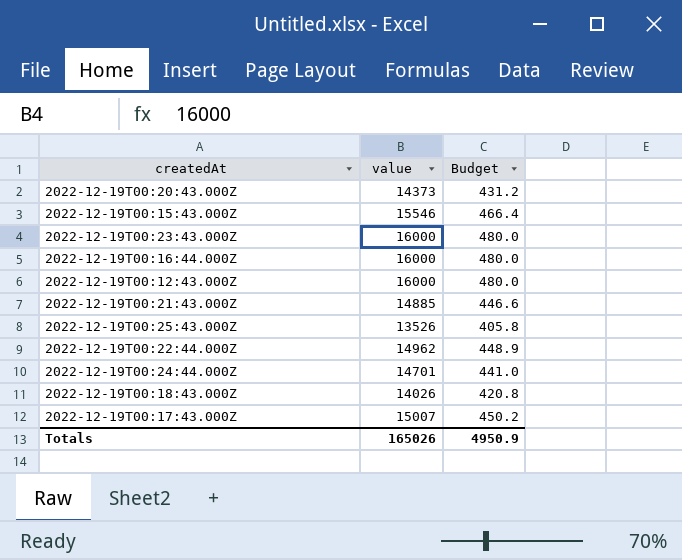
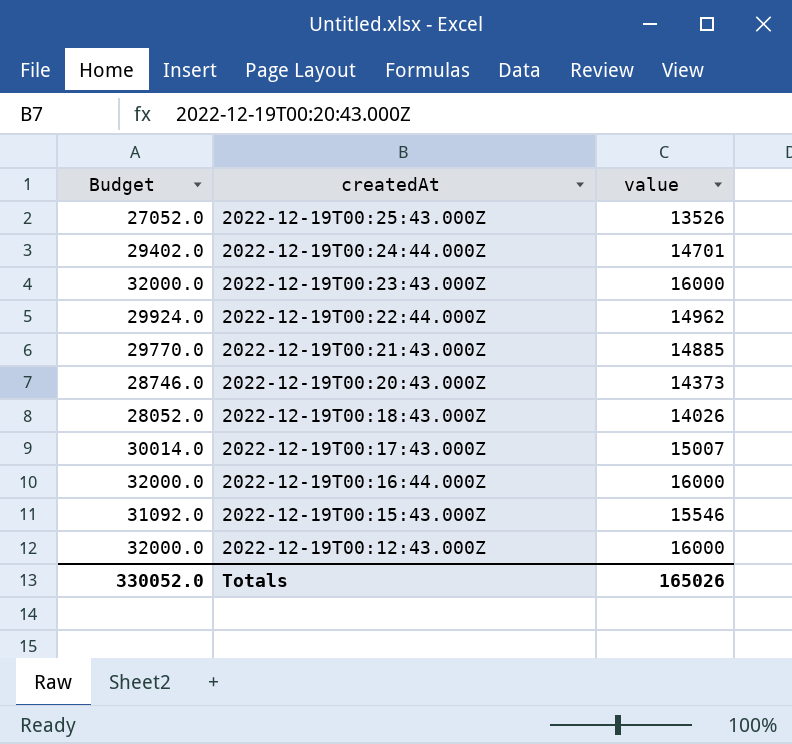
row order: none -> createdAt descending
column Budget | formula: [value] * 0.03 -> [value] * 2
column Budget | position: 3 -> 1
Totals | Budget: 4950.9 -> 330052.0

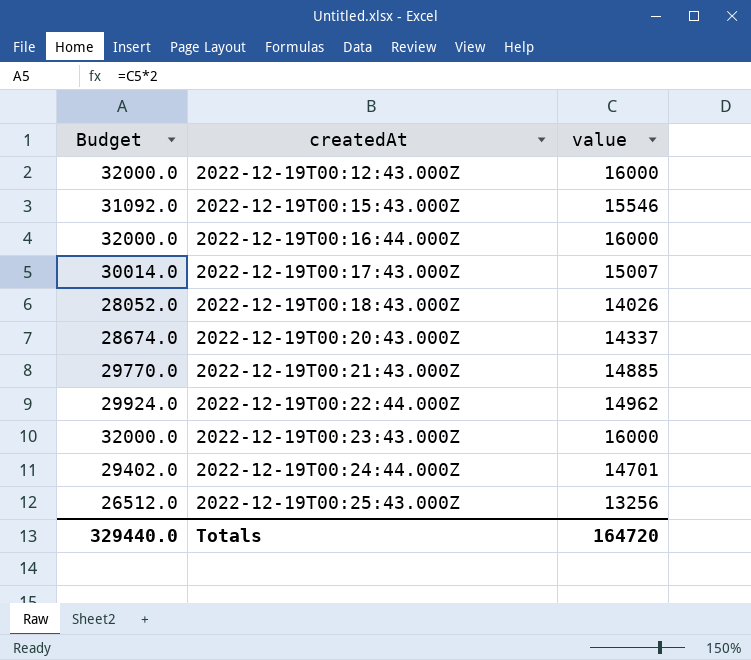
row order: createdAt descending -> createdAt ascending
2022-12-19T00:20:43.000Z | Budget: 28746.0 -> 28674.0
2022-12-19T00:20:43.000Z | value: 14373 -> 14337
2022-12-19T00:25:43.000Z | Budget: 27052.0 -> 26512.0
2022-12-19T00:25:43.000Z | value: 13526 -> 13256
Totals | Budget: 330052.0 -> 329440.0
Totals | value: 165026 -> 164720

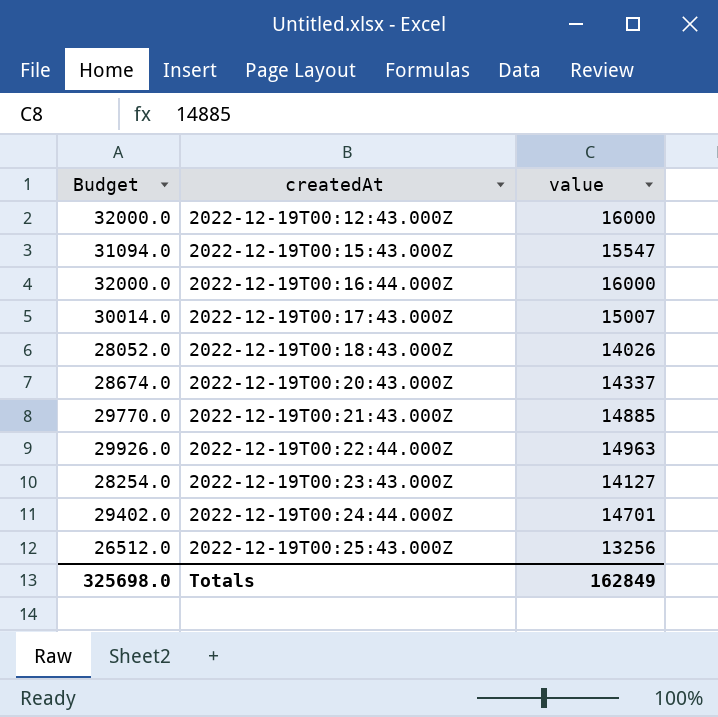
2022-12-19T00:15:43.000Z | Budget: 31092.0 -> 31094.0
2022-12-19T00:15:43.000Z | value: 15546 -> 15547
2022-12-19T00:22:44.000Z | Budget: 29924.0 -> 29926.0
2022-12-19T00:22:44.000Z | value: 14962 -> 14963
2022-12-19T00:23:43.000Z | Budget: 32000.0 -> 28254.0
2022-12-19T00:23:43.000Z | value: 16000 -> 14127
Totals | Budget: 329440.0 -> 325698.0
Totals | value: 164720 -> 162849

